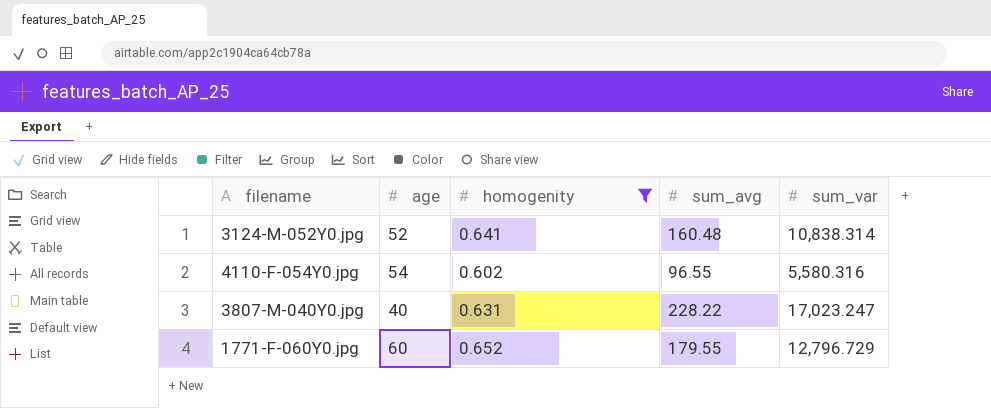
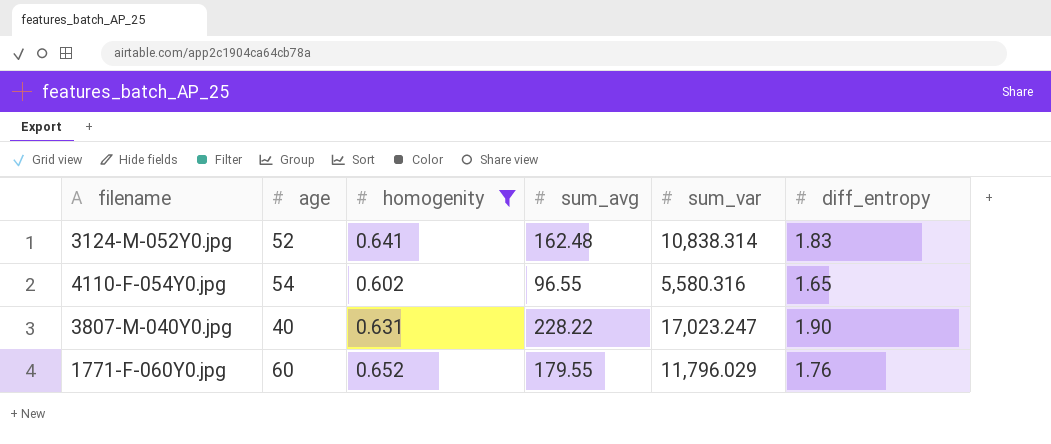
column diff_entropy | position: none -> 6
3124-M-052Y0.jpg | sum_avg: 160.48 -> 162.48
1771-F-060Y0.jpg | sum_var: 12,796.729 -> 11,796.029

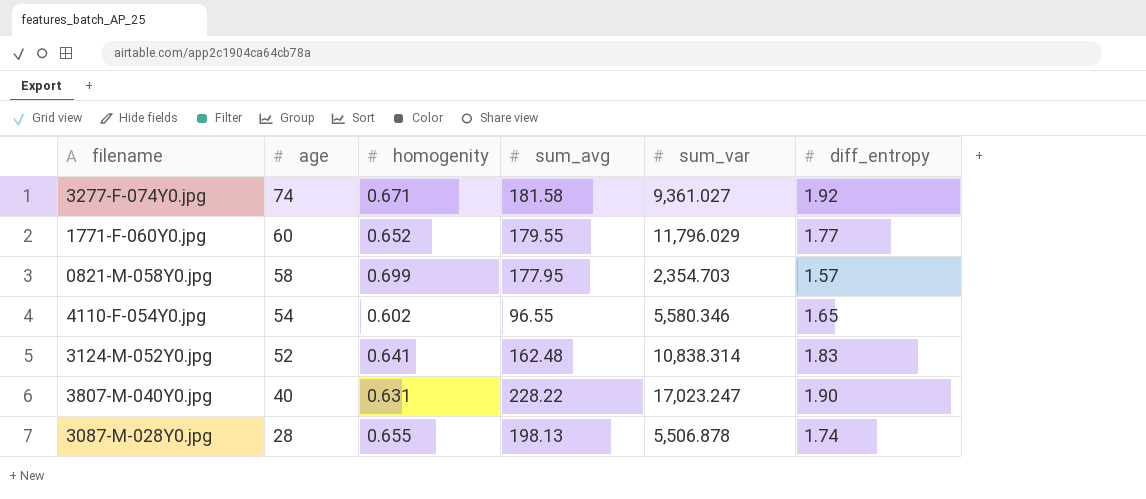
filter: homogenity <= 0.652 -> none
row order: none -> age descending
1771-F-060Y0.jpg | diff_entropy: 1.76 -> 1.77
4110-F-054Y0.jpg | sum_var: 5,580.316 -> 5,580.346

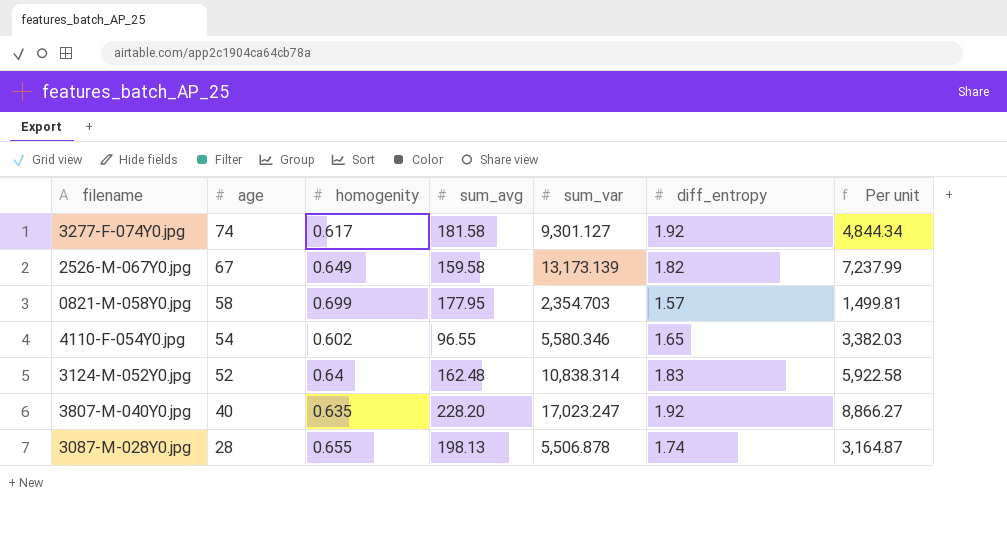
column Per unit | formula: none -> [sum_var] / [diff_entropy]
row 1771-F-060Y0.jpg: 60 | 0.652 | 179.55 | 11,796.029 | 1.77 -> none
3277-F-074Y0.jpg | homogenity: 0.671 -> 0.617
3277-F-074Y0.jpg | sum_var: 9,361.027 -> 9,301.127
row 2526-M-067Y0.jpg: none -> 67 | 0.649 | 159.58 | 13,173.139 | 1.82 | 7,237.99
3124-M-052Y0.jpg | homogenity: 0.641 -> 0.64
3807-M-040Y0.jpg | homogenity: 0.631 -> 0.635
3807-M-040Y0.jpg | sum_avg: 228.22 -> 228.20
3807-M-040Y0.jpg | diff_entropy: 1.90 -> 1.92

